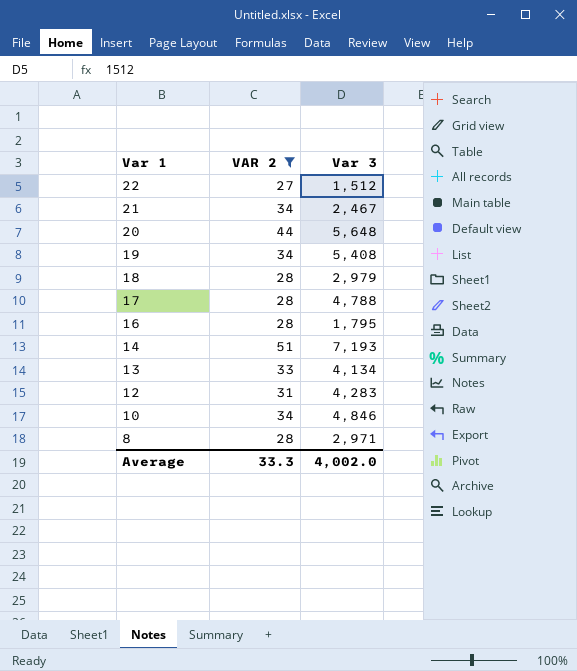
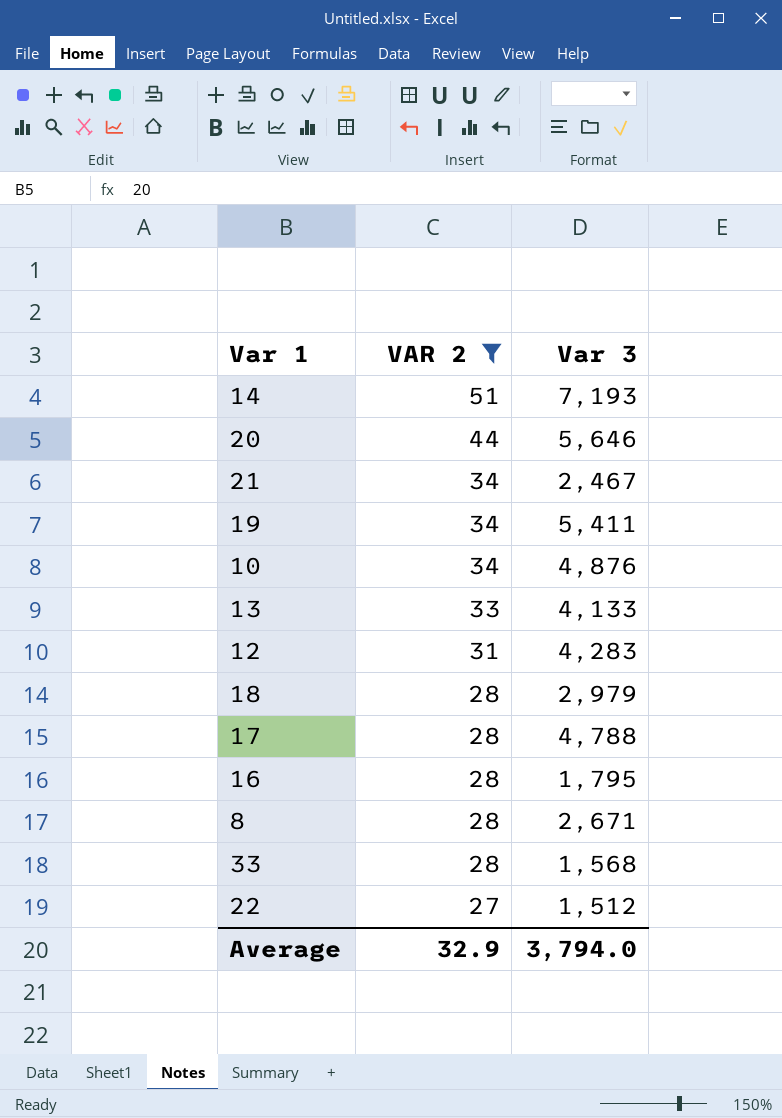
row order: Var 1 descending -> VAR 2 descending
20 | Var 3: 5,648 -> 5,646
19 | Var 3: 5,408 -> 5,411
10 | Var 3: 4,846 -> 4,876
13 | Var 3: 4,134 -> 4,133
8 | Var 3: 2,971 -> 2,671
row 33: none -> 28 | 1,568
Average | VAR 2: 33.3 -> 32.9
Average | Var 3: 4,002.0 -> 3,794.0

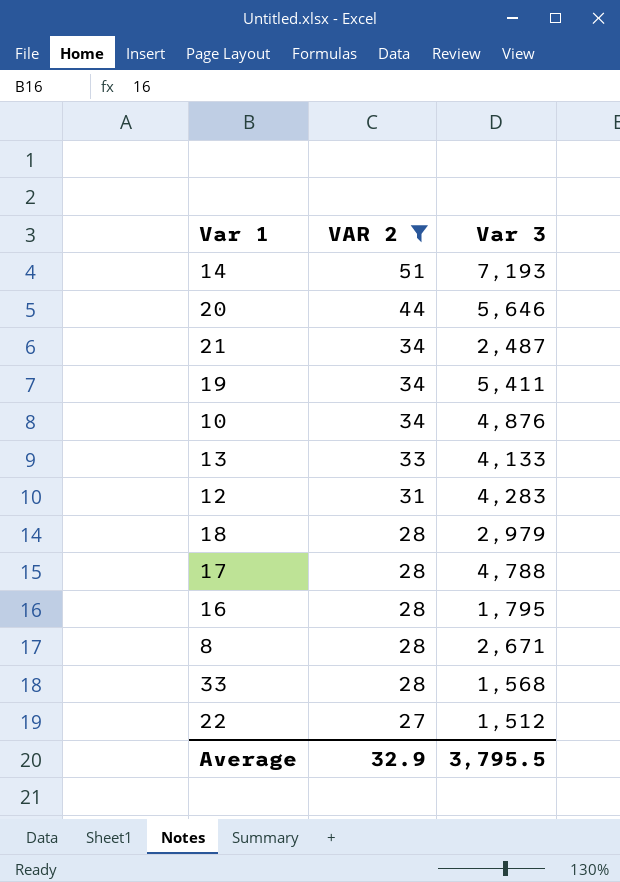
21 | Var 3: 2,467 -> 2,487
Average | Var 3: 3,794.0 -> 3,795.5

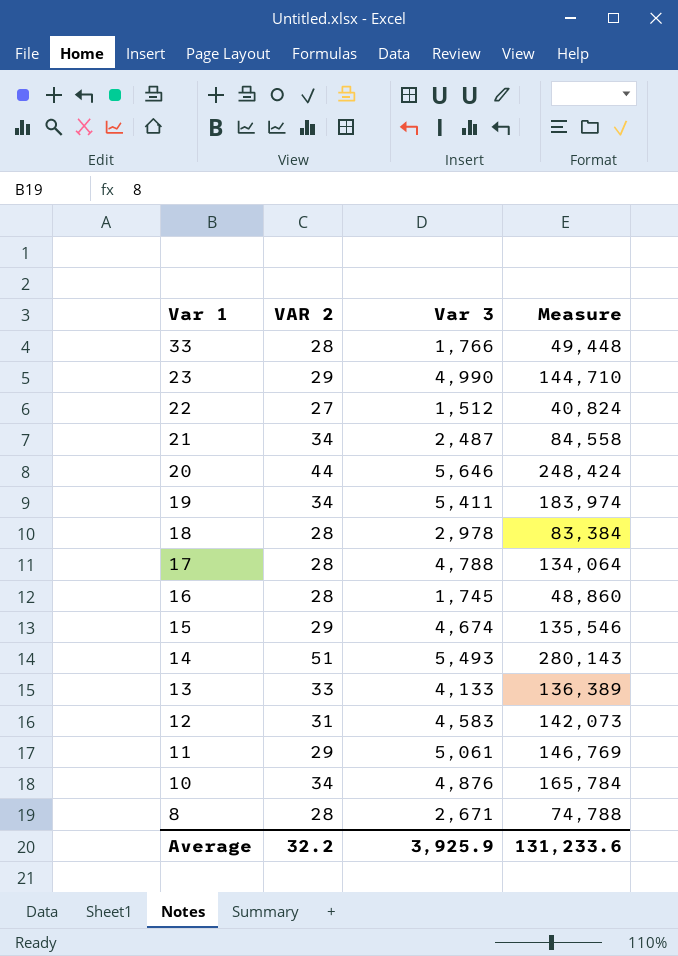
filter: VAR 2 != 29 -> none
row order: VAR 2 descending -> Var 1 descending
column Measure | formula: none -> [VAR 2] * [Var 3]
33 | Var 3: 1,568 -> 1,766
18 | Var 3: 2,979 -> 2,978
16 | Var 3: 1,795 -> 1,745
14 | Var 3: 7,193 -> 5,493
12 | Var 3: 4,283 -> 4,583
Average | VAR 2: 32.9 -> 32.2
Average | Var 3: 3,795.5 -> 3,925.9

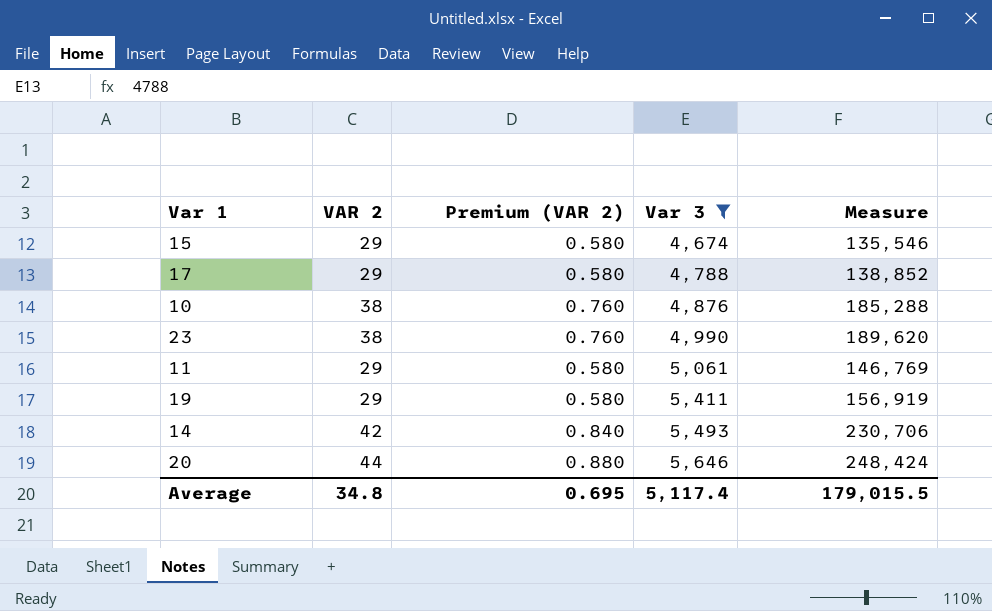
filter: none -> Var 3 >= 4,674
row order: Var 1 descending -> Var 3 ascending
column Premium (VAR 2) | formula: none -> [VAR 2] * 0.02
17 | VAR 2: 28 -> 29
17 | Measure: 134,064 -> 138,852
10 | VAR 2: 34 -> 38
10 | Measure: 165,784 -> 185,288
23 | VAR 2: 29 -> 38
23 | Measure: 144,710 -> 189,620
19 | VAR 2: 34 -> 29
19 | Measure: 183,974 -> 156,919
14 | VAR 2: 51 -> 42
14 | Measure: 280,143 -> 230,706
Average | VAR 2: 32.2 -> 34.8
Average | Var 3: 3,925.9 -> 5,117.4
Average | Measure: 131,233.6 -> 179,015.5

